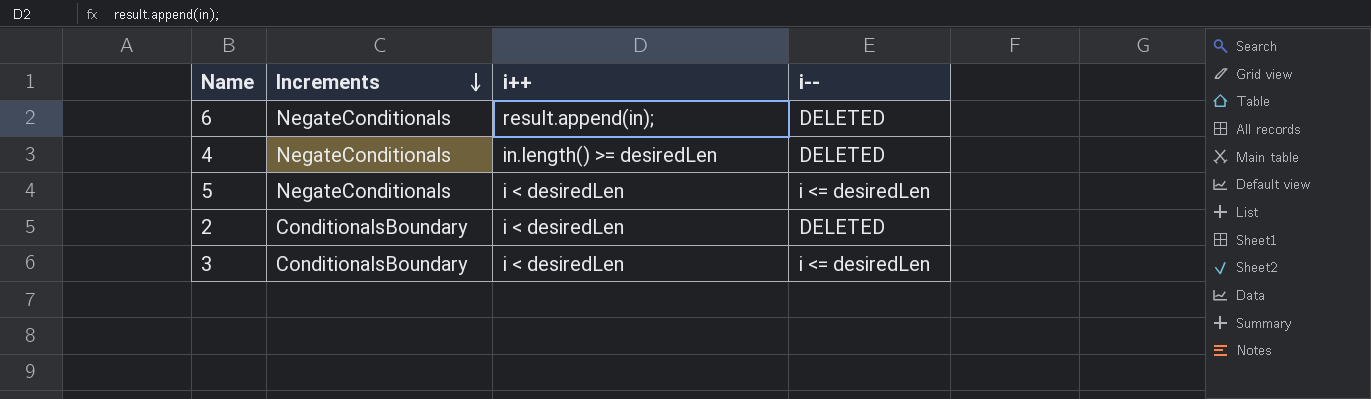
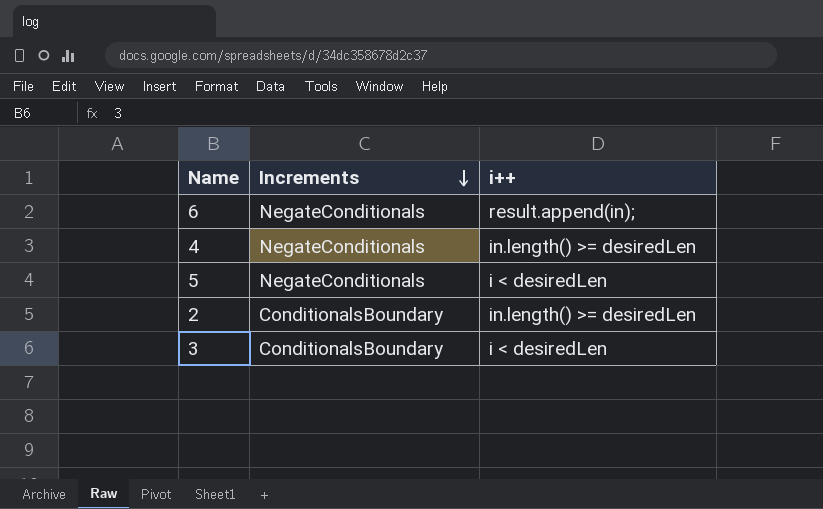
column i-- | position: 4 -> none
2 | i++: i < desiredLen -> in.length() >= desiredLen

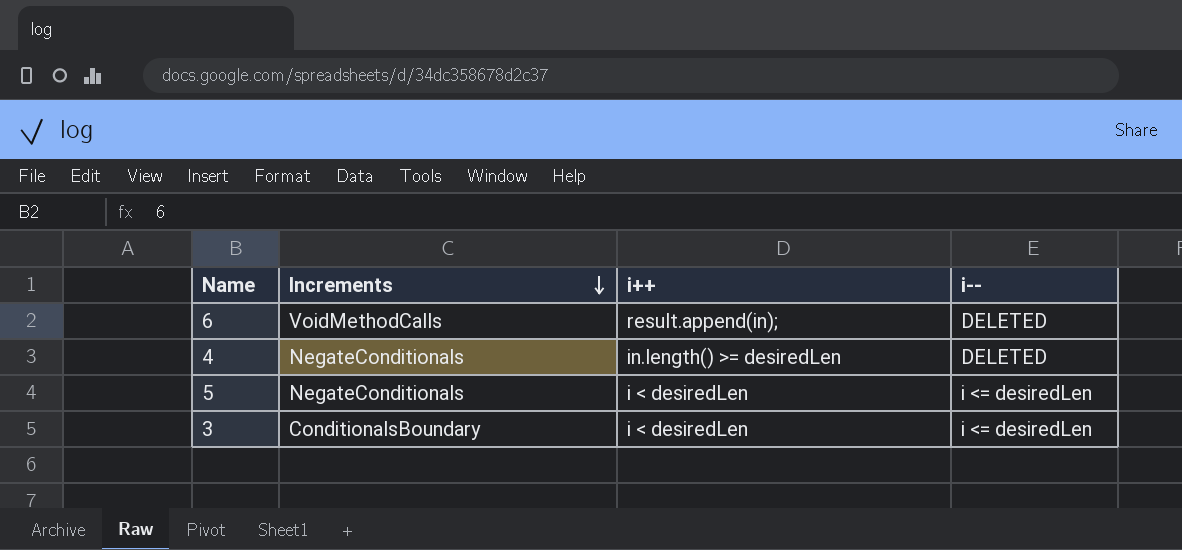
column i-- | position: none -> 4
row 2: ConditionalsBoundary | in.length() >= desiredLen -> none
6 | Increments: NegateConditionals -> VoidMethodCalls

